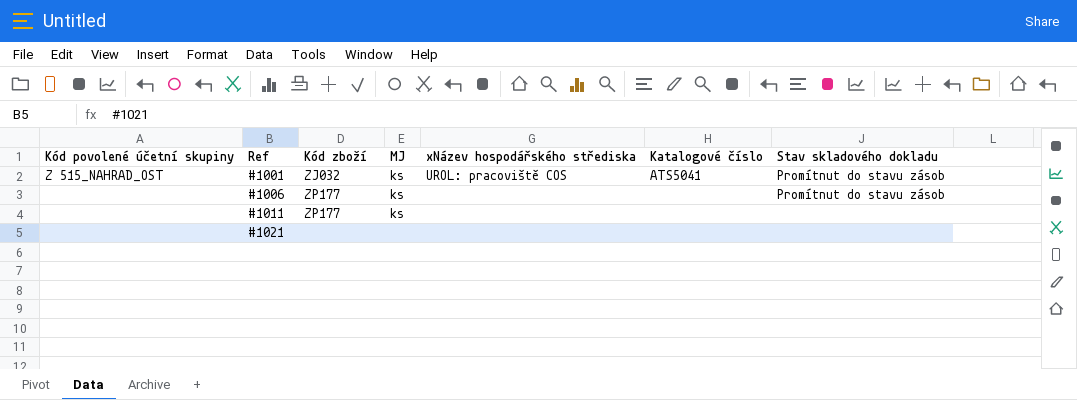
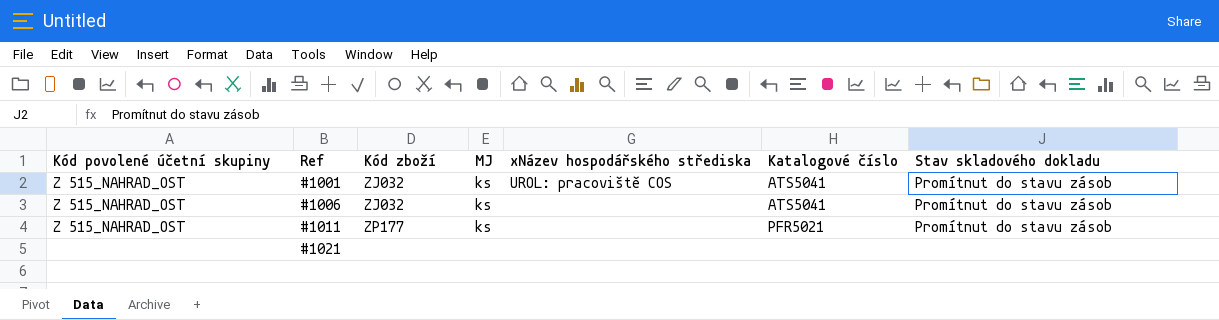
#1006 | Kód povolené účetní skupiny: none -> Z 515_NAHRAD_OST
#1006 | Kód zboží: ZP177 -> ZJ032
#1006 | Katalogové číslo: none -> ATS5041
#1011 | Kód povolené účetní skupiny: none -> Z 515_NAHRAD_OST
#1011 | Katalogové číslo: none -> PFR5021
#1011 | Stav skladového dokladu: none -> Promítnut do stavu zásob

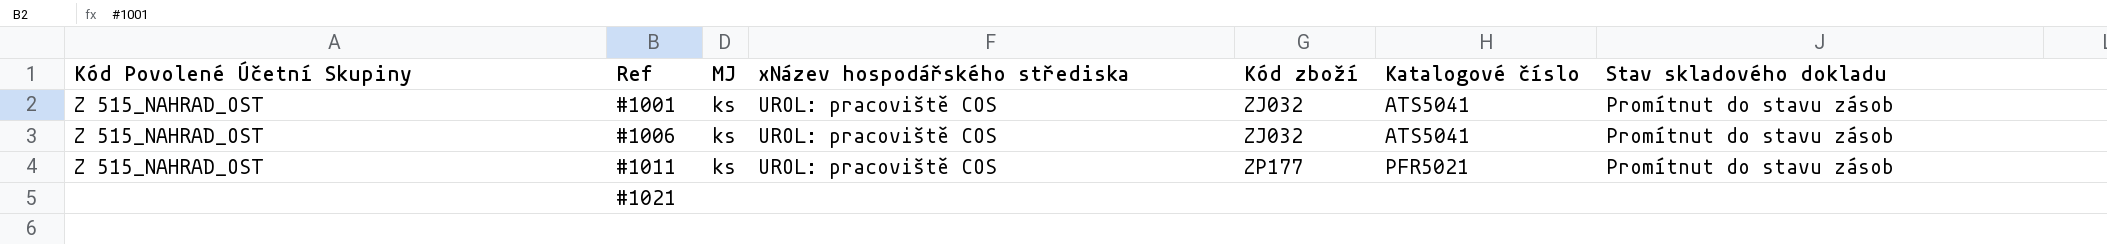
column name: Kód povolené účetní skupiny -> Kód Povolené Účetní Skupiny
column Kód zboží | position: 3 -> 5
#1006 | xNázev hospodářského střediska: none -> UROL: pracoviště COS
#1011 | xNázev hospodářského střediska: none -> UROL: pracoviště COS

